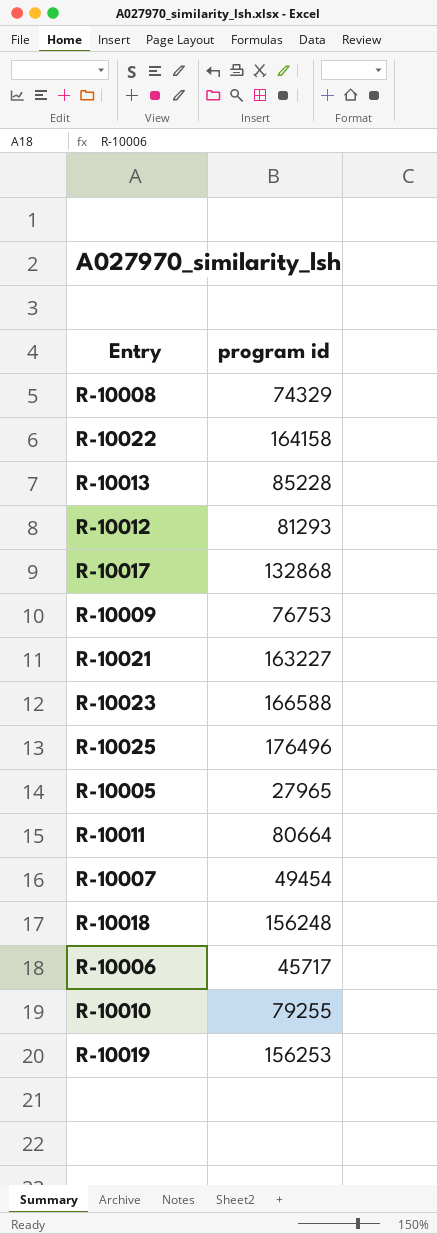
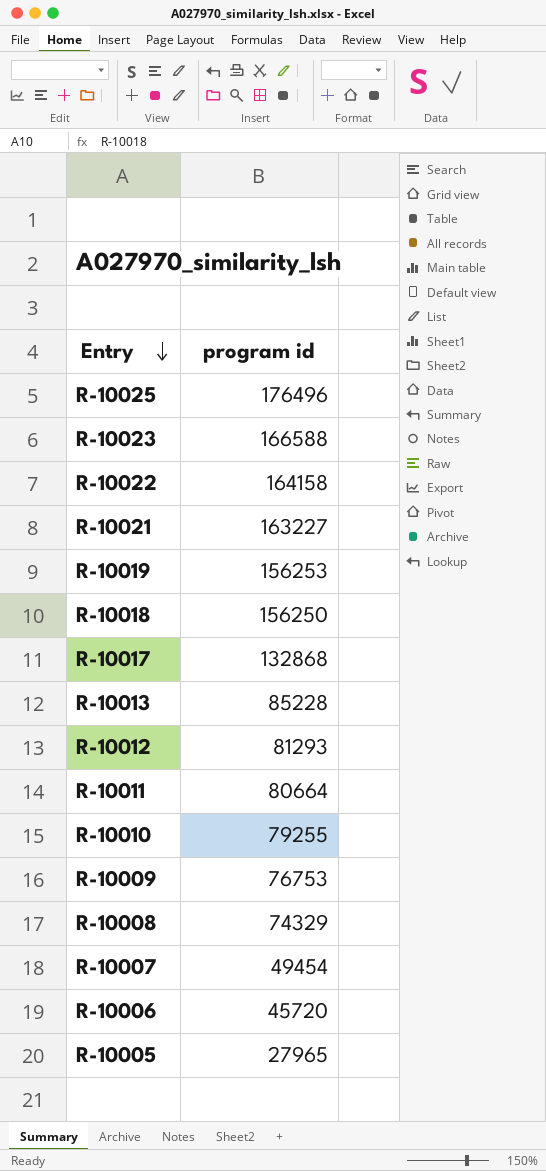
row order: none -> Entry descending
R-10018 | program id: 156248 -> 156250
R-10006 | program id: 45717 -> 45720

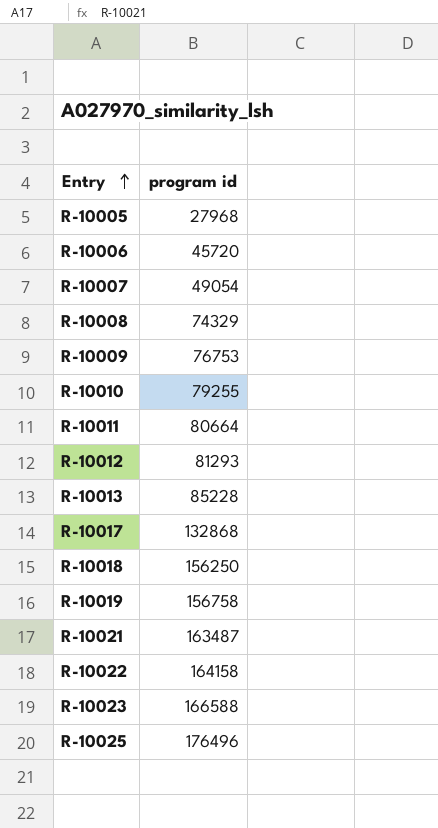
row order: Entry descending -> Entry ascending
R-10005 | program id: 27965 -> 27968
R-10007 | program id: 49454 -> 49054
R-10019 | program id: 156253 -> 156758
R-10021 | program id: 163227 -> 163487

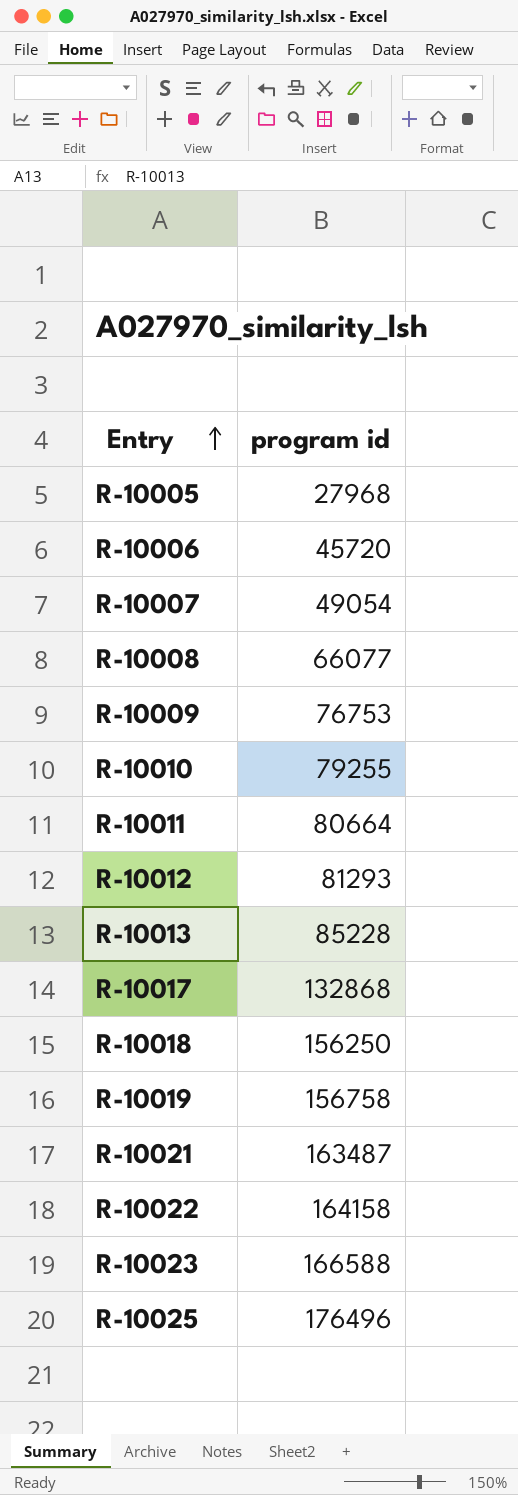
R-10008 | program id: 74329 -> 66077

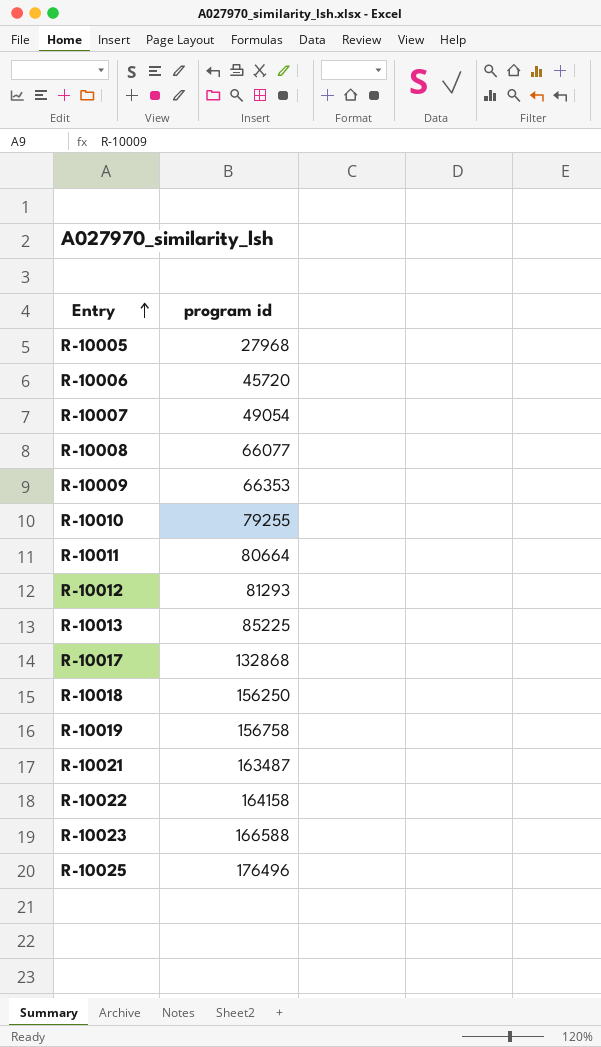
R-10009 | program id: 76753 -> 66353
R-10013 | program id: 85228 -> 85225

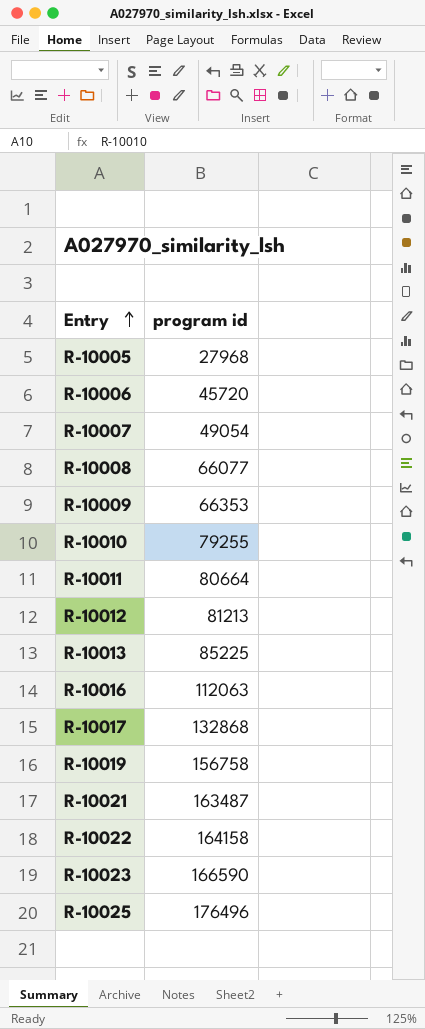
row R-10018: 156250 -> none
R-10012 | program id: 81293 -> 81213
row R-10016: none -> 112063
R-10023 | program id: 166588 -> 166590

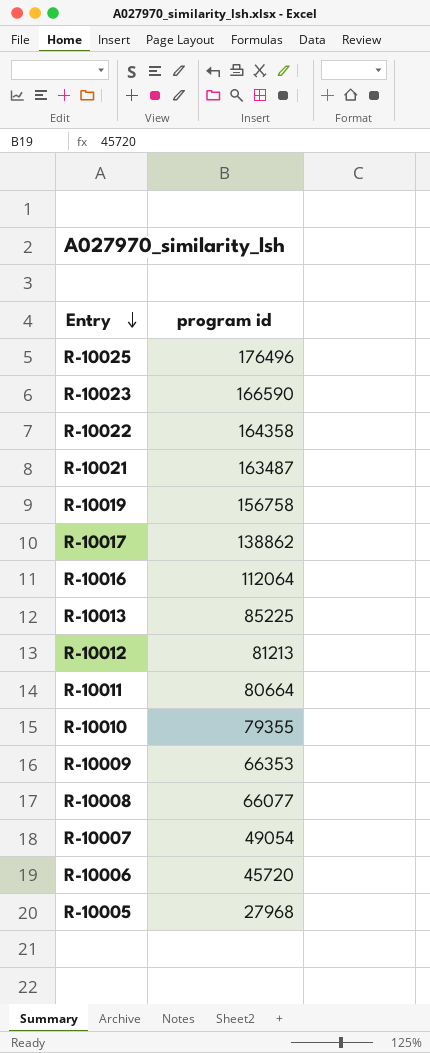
row order: Entry ascending -> Entry descending
R-10022 | program id: 164158 -> 164358
R-10017 | program id: 132868 -> 138862
R-10016 | program id: 112063 -> 112064
R-10010 | program id: 79255 -> 79355

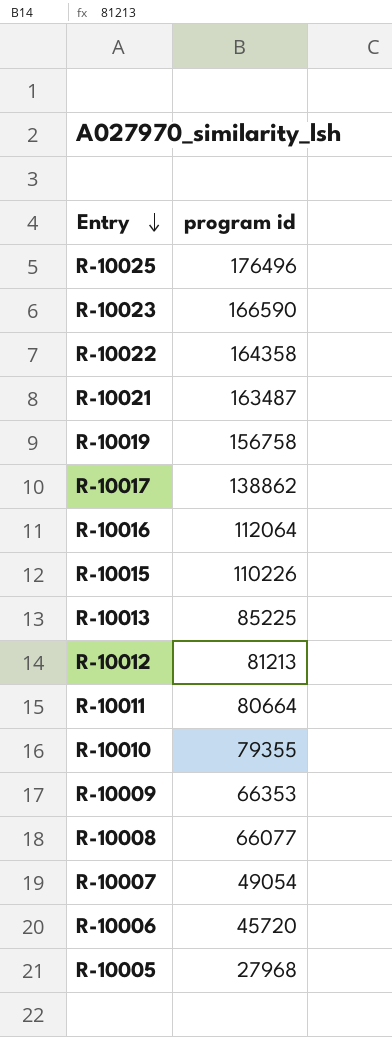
row R-10015: none -> 110226

